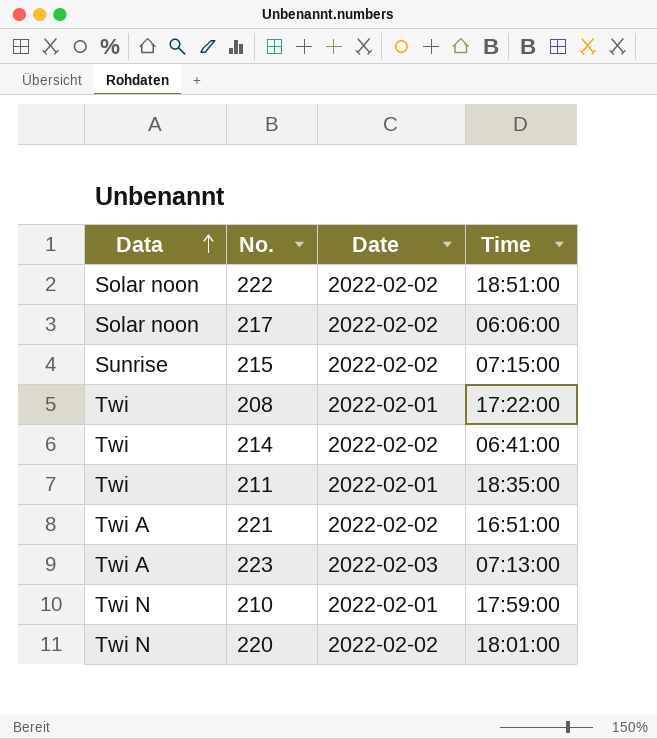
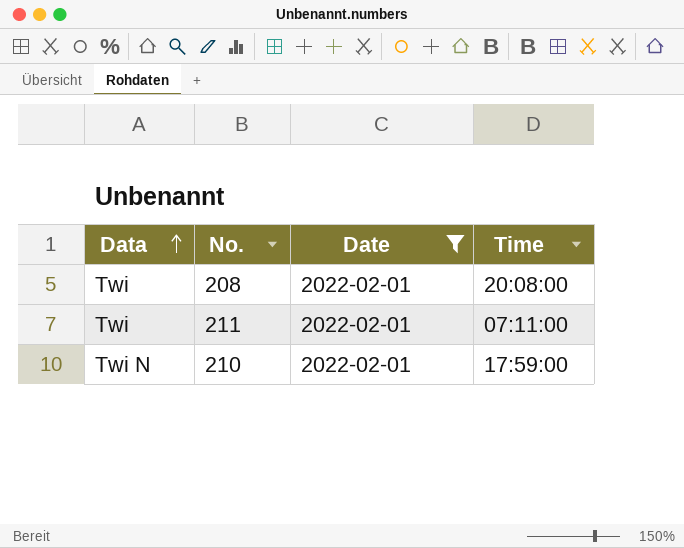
filter: none -> Date = 2022-02-01
208 | Time: 17:22:00 -> 20:08:00
211 | Time: 18:35:00 -> 07:11:00

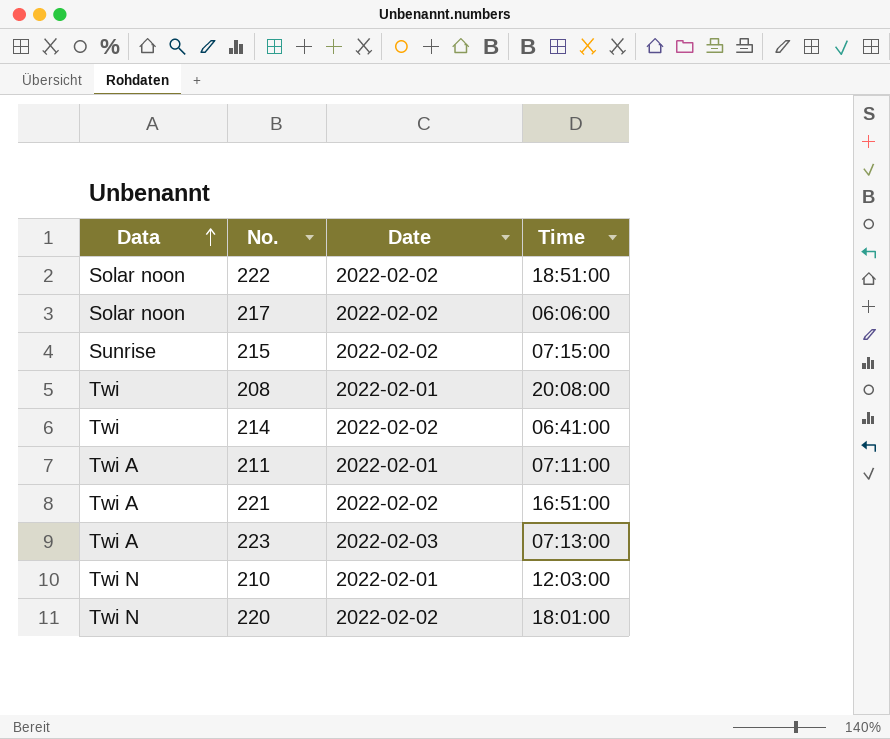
filter: Date = 2022-02-01 -> none
211 | Data: Twi -> Twi A
210 | Time: 17:59:00 -> 12:03:00

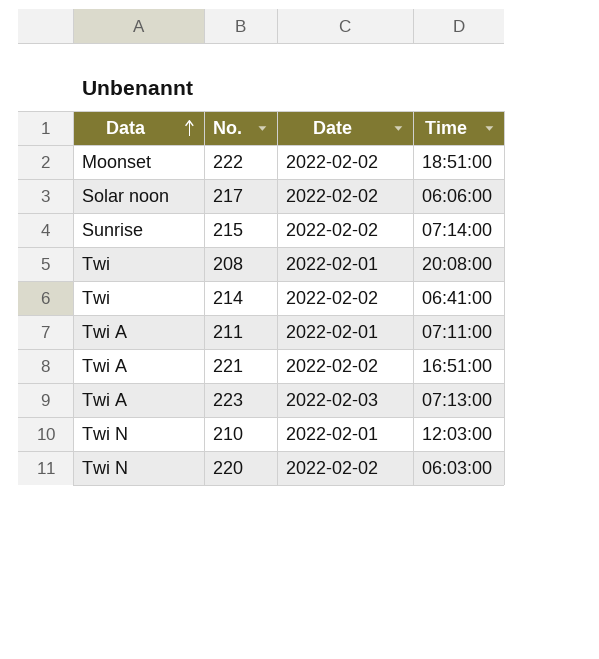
222 | Data: Solar noon -> Moonset
215 | Time: 07:15:00 -> 07:14:00
220 | Time: 18:01:00 -> 06:03:00

